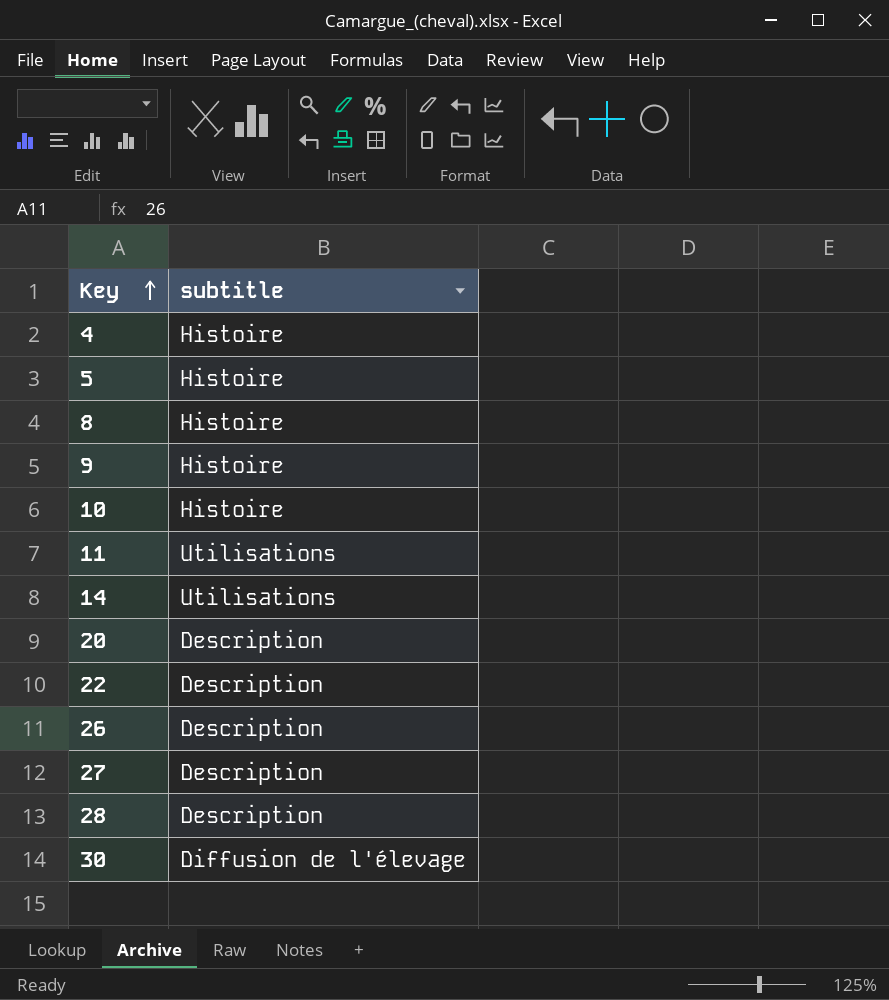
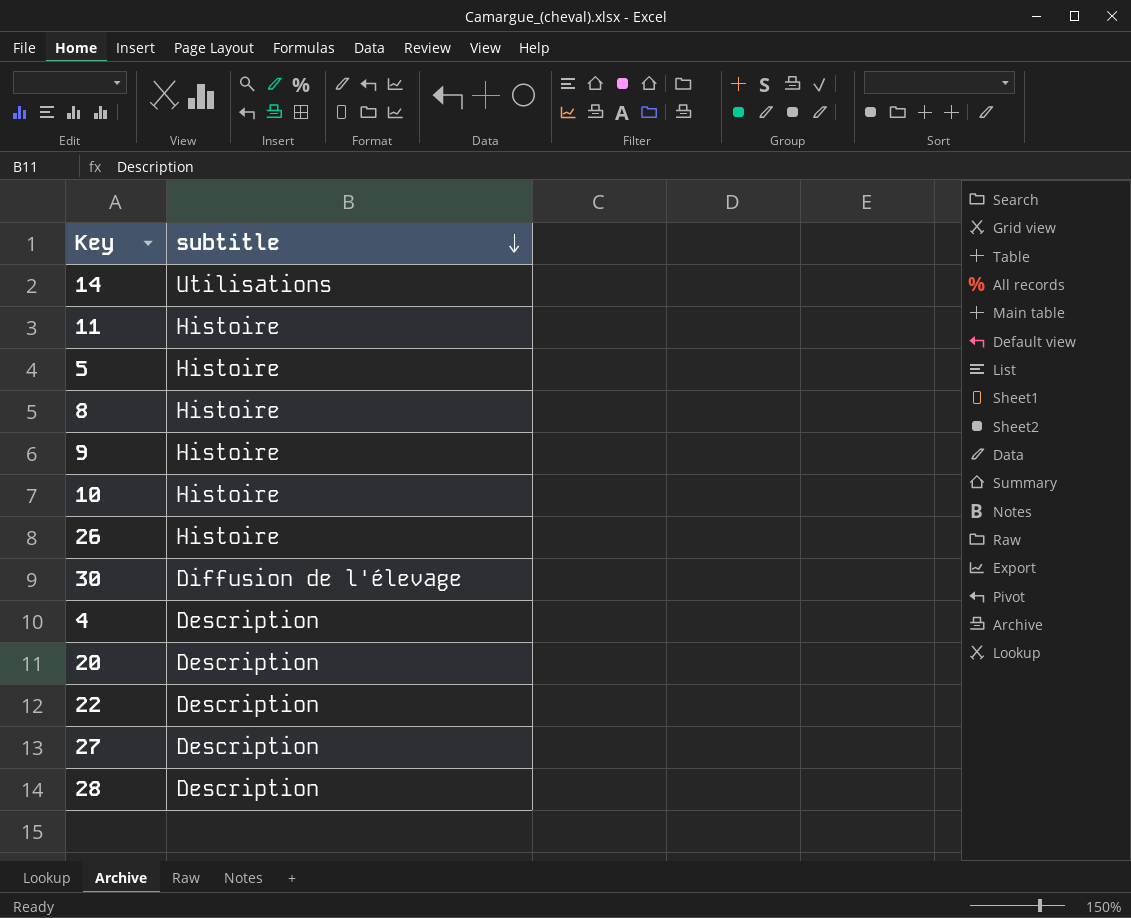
row order: Key ascending -> subtitle descending
11 | subtitle: Utilisations -> Histoire
26 | subtitle: Description -> Histoire
4 | subtitle: Histoire -> Description

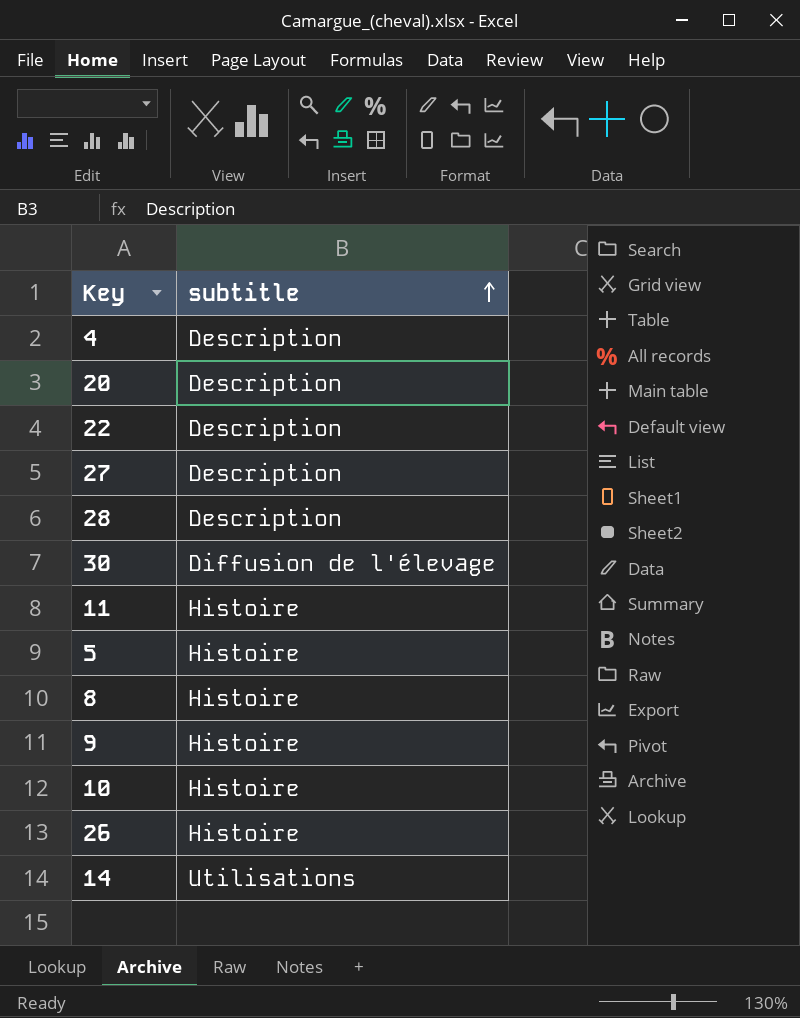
row order: subtitle descending -> subtitle ascending

